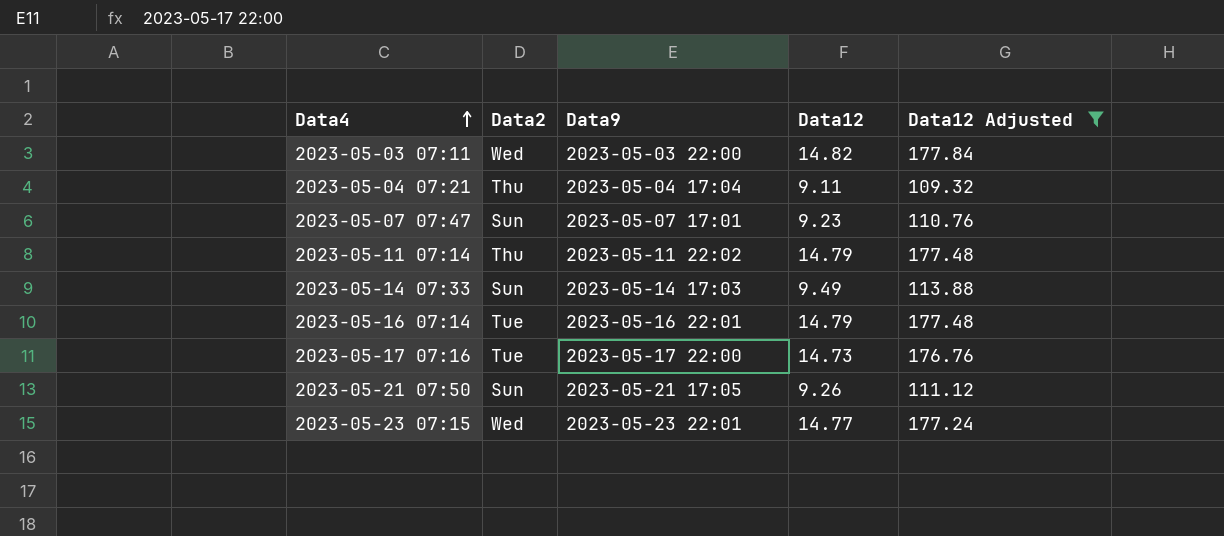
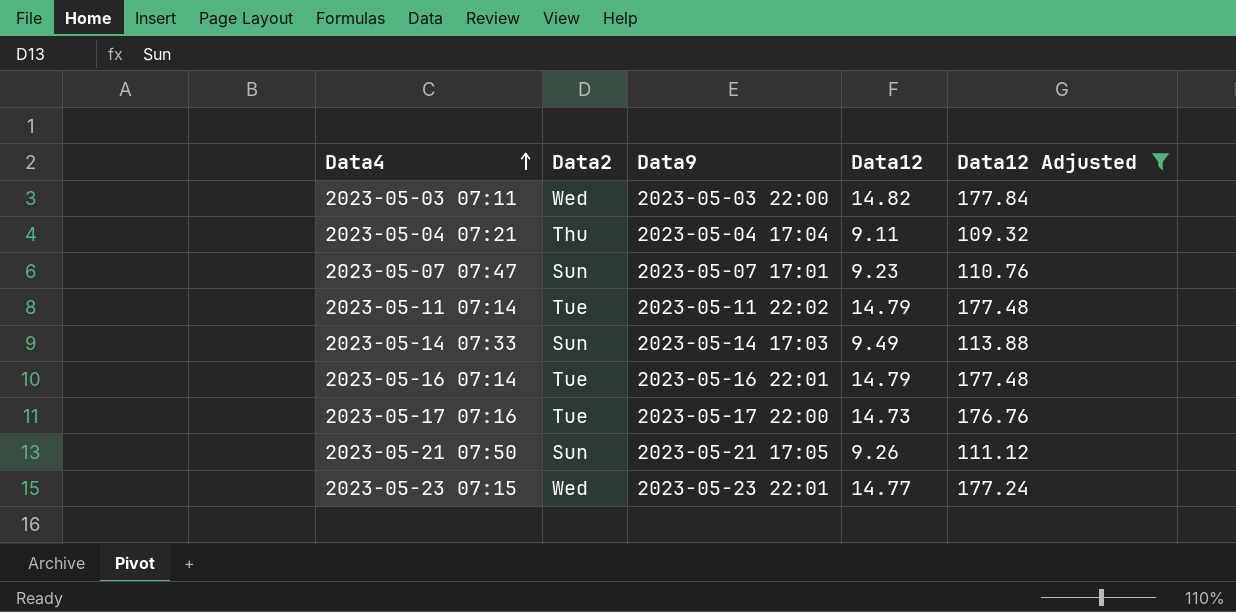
2023-05-11 07:14 | Data2: Thu -> Tue

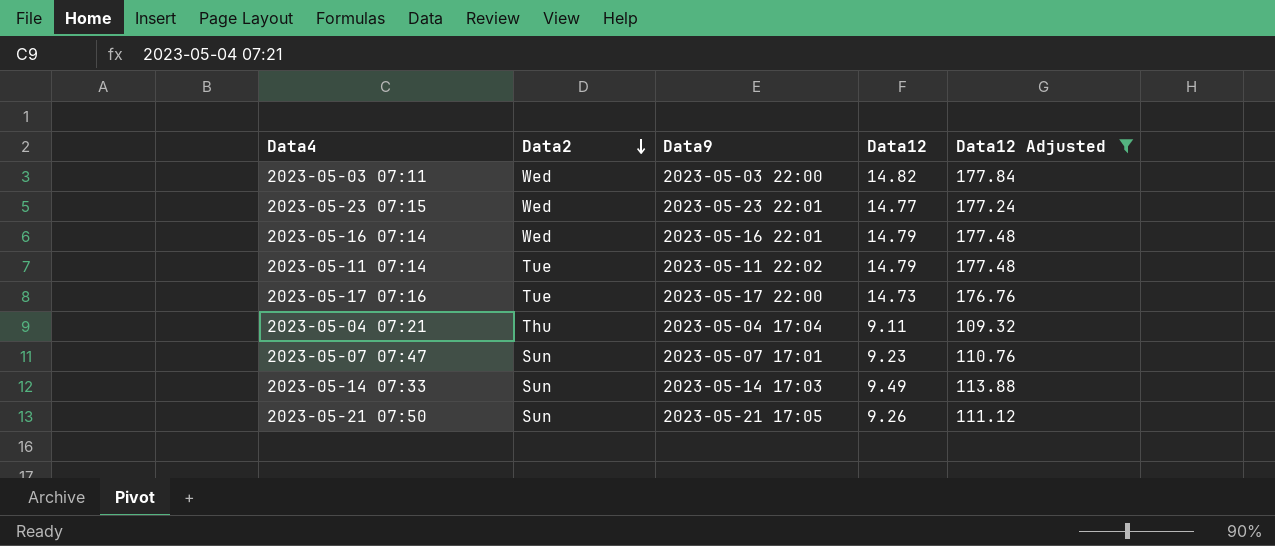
row order: Data4 ascending -> Data2 descending
2023-05-16 07:14 | Data2: Tue -> Wed

